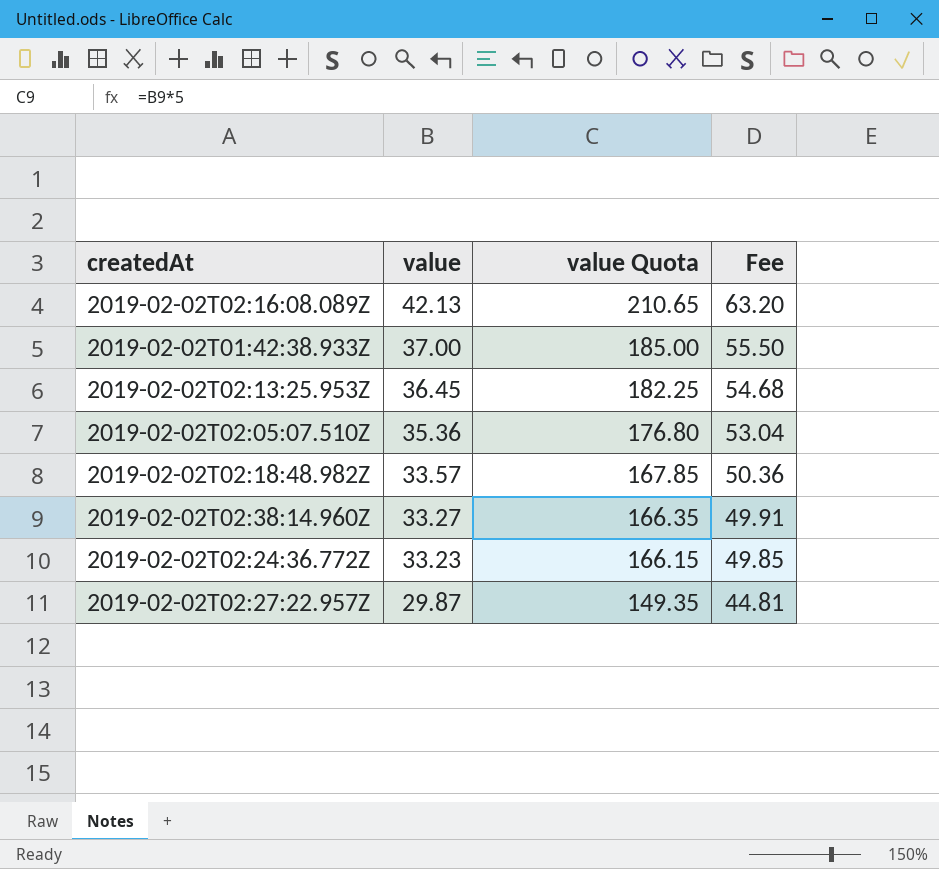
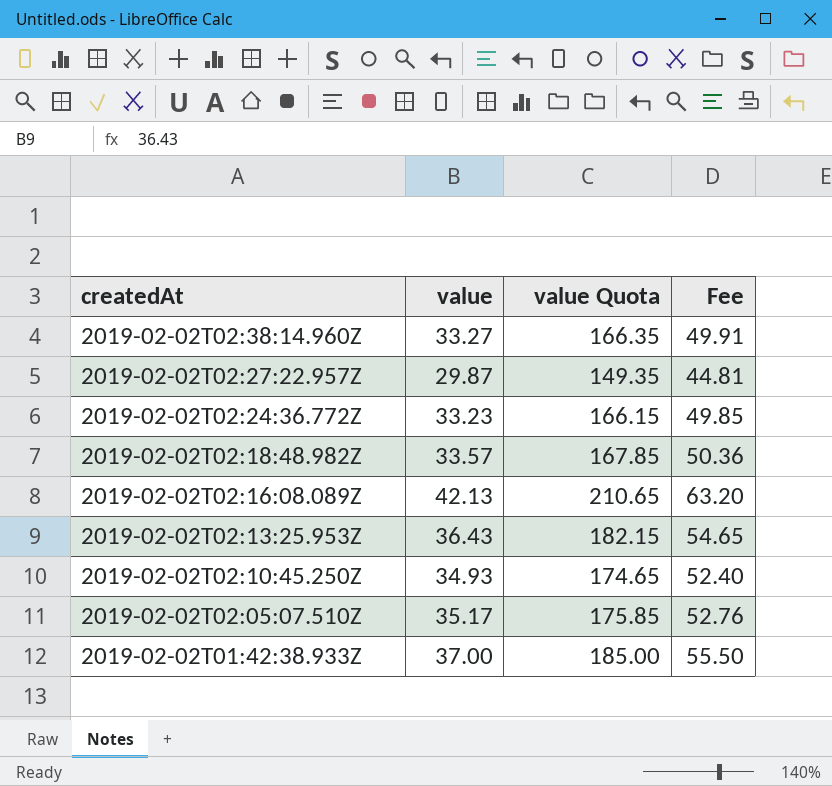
row order: value descending -> createdAt descending
2019-02-02T02:13:25.953Z | value: 36.45 -> 36.43
2019-02-02T02:13:25.953Z | value Quota: 182.25 -> 182.15
2019-02-02T02:13:25.953Z | Fee: 54.68 -> 54.65
row 2019-02-02T02:10:45.250Z: none -> 34.93 | 174.65 | 52.40
2019-02-02T02:05:07.510Z | value: 35.36 -> 35.17
2019-02-02T02:05:07.510Z | value Quota: 176.80 -> 175.85
2019-02-02T02:05:07.510Z | Fee: 53.04 -> 52.76

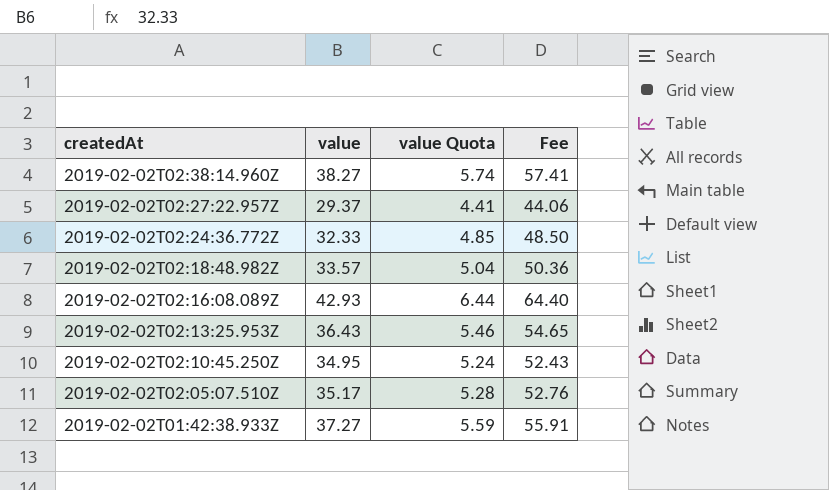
column value Quota | formula: [value] * 5 -> [value] * 0.15
2019-02-02T02:38:14.960Z | value: 33.27 -> 38.27
2019-02-02T02:38:14.960Z | Fee: 49.91 -> 57.41
2019-02-02T02:27:22.957Z | value: 29.87 -> 29.37
2019-02-02T02:27:22.957Z | Fee: 44.81 -> 44.06
2019-02-02T02:24:36.772Z | value: 33.23 -> 32.33
2019-02-02T02:24:36.772Z | Fee: 49.85 -> 48.50
2019-02-02T02:16:08.089Z | value: 42.13 -> 42.93
2019-02-02T02:16:08.089Z | Fee: 63.20 -> 64.40
2019-02-02T02:10:45.250Z | value: 34.93 -> 34.95
2019-02-02T02:10:45.250Z | Fee: 52.40 -> 52.43
2019-02-02T01:42:38.933Z | value: 37.00 -> 37.27
2019-02-02T01:42:38.933Z | Fee: 55.50 -> 55.91

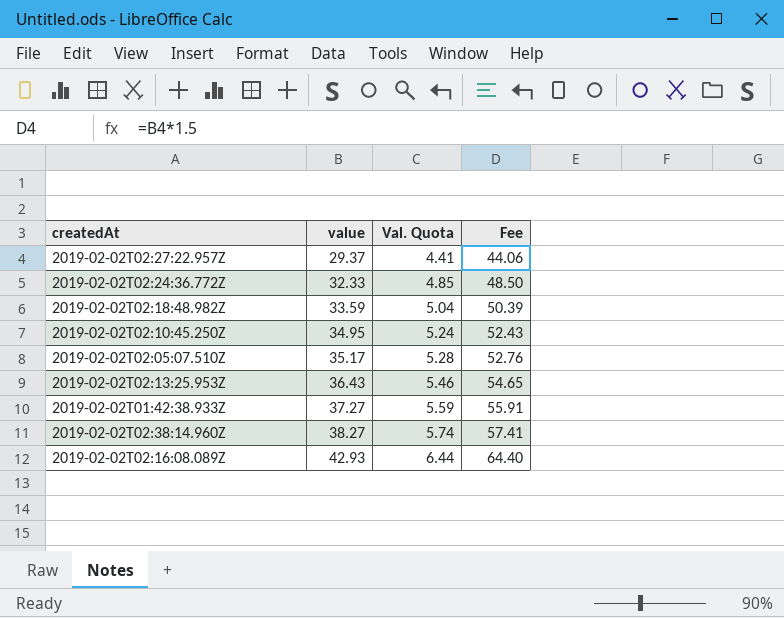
row order: createdAt descending -> value ascending
column name: value Quota -> Val. Quota
2019-02-02T02:18:48.982Z | value: 33.57 -> 33.59
2019-02-02T02:18:48.982Z | Fee: 50.36 -> 50.39

